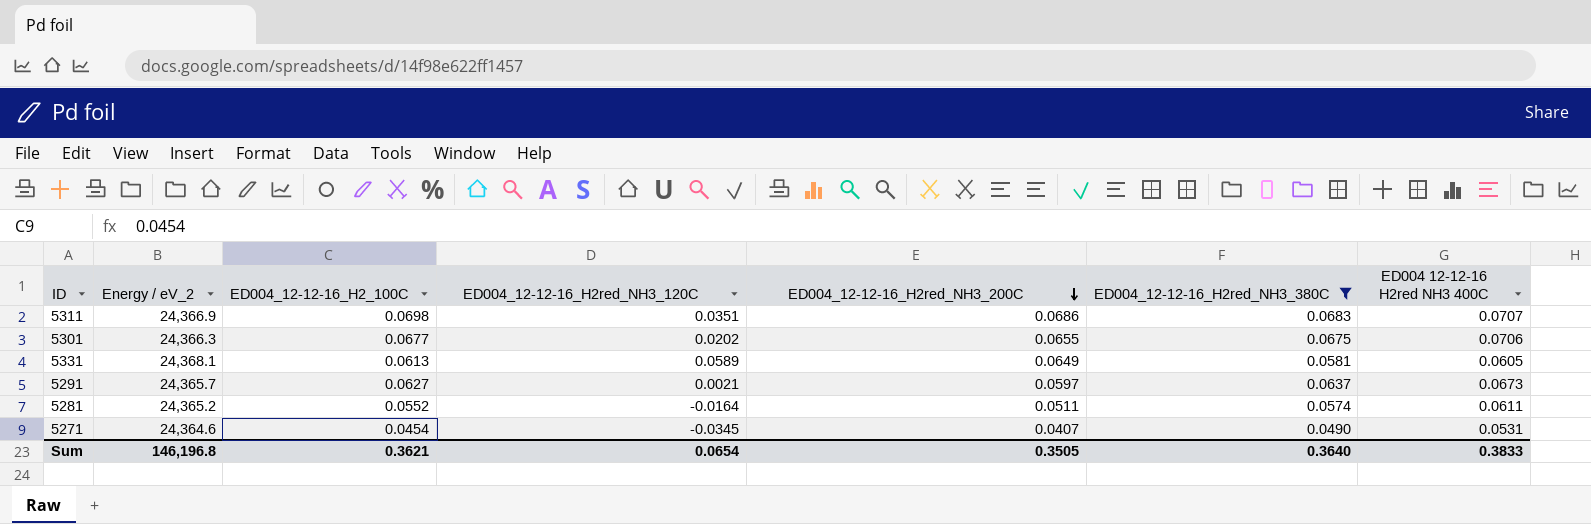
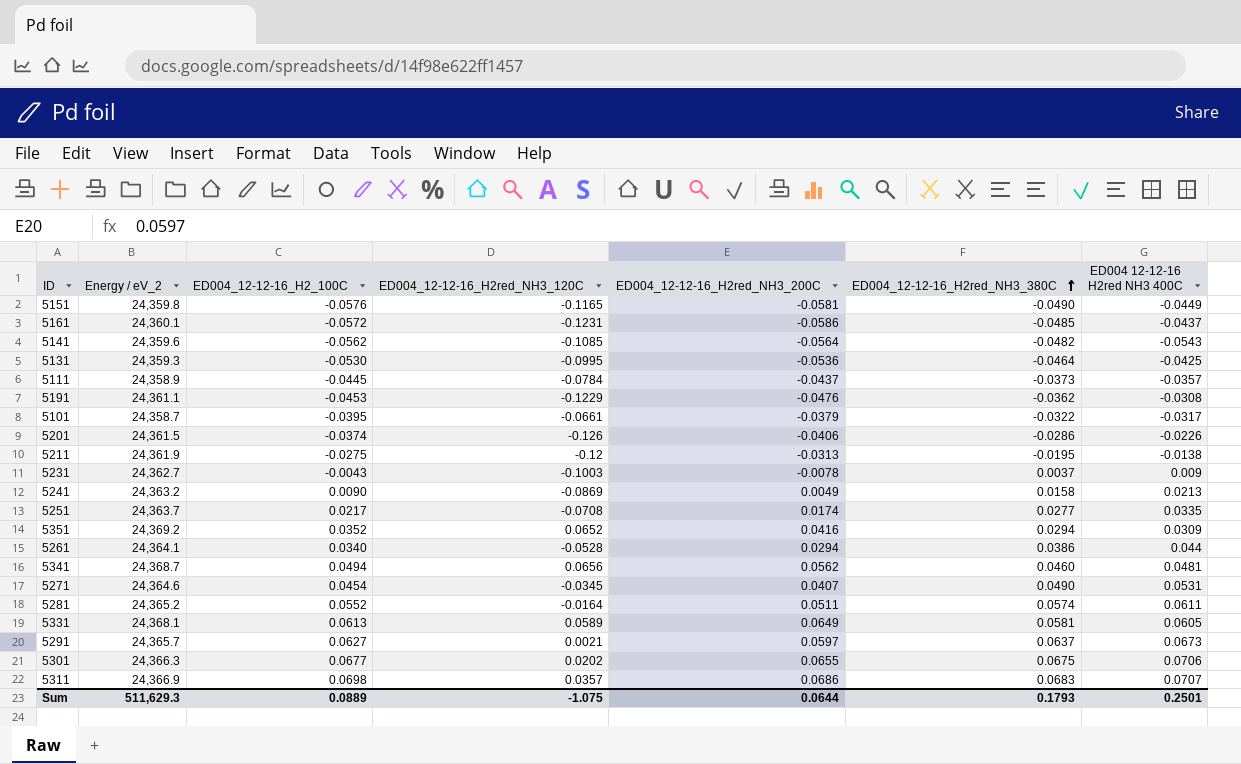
filter: ED004_12-12-16_H2red_NH3_380C >= 0.0490 -> none
row order: ED004_12-12-16_H2red_NH3_200C descending -> ED004_12-12-16_H2red_NH3_380C ascending
5311 | ED004_12-12-16_H2red_NH3_120C: 0.0351 -> 0.0357
Sum | Energy / eV_2: 146,196.8 -> 511,629.3
Sum | ED004_12-12-16_H2_100C: 0.3621 -> 0.0889
Sum | ED004_12-12-16_H2red_NH3_120C: 0.0654 -> -1.075
Sum | ED004_12-12-16_H2red_NH3_200C: 0.3505 -> 0.0644
Sum | ED004_12-12-16_H2red_NH3_380C: 0.3640 -> 0.1793
Sum | ED004 12-12-16 H2red NH3 400C: 0.3833 -> 0.2501

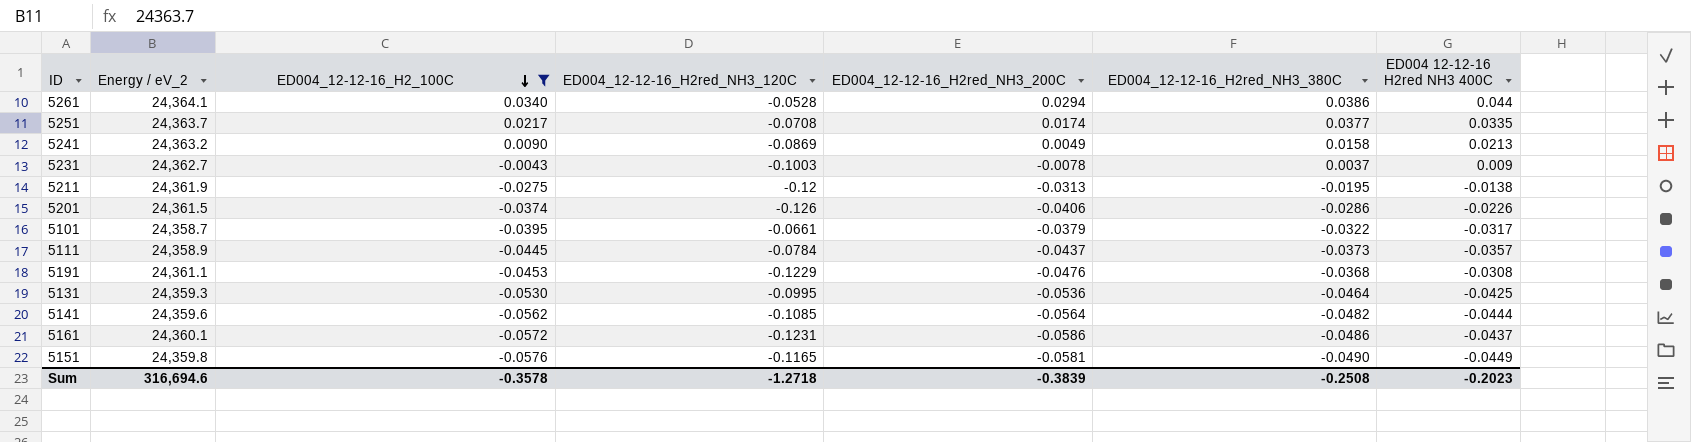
filter: none -> ED004_12-12-16_H2_100C <= 0.0340
row order: ED004_12-12-16_H2red_NH3_380C ascending -> ED004_12-12-16_H2_100C descending
5251 | ED004_12-12-16_H2red_NH3_380C: 0.0277 -> 0.0377
5191 | ED004_12-12-16_H2red_NH3_380C: -0.0362 -> -0.0368
5141 | ED004 12-12-16 H2red NH3 400C: -0.0543 -> -0.0444
5161 | ED004_12-12-16_H2red_NH3_380C: -0.0485 -> -0.0486
Sum | Energy / eV_2: 511,629.3 -> 316,694.6
Sum | ED004_12-12-16_H2_100C: 0.0889 -> -0.3578
Sum | ED004_12-12-16_H2red_NH3_120C: -1.075 -> -1.2718
Sum | ED004_12-12-16_H2red_NH3_200C: 0.0644 -> -0.3839
Sum | ED004_12-12-16_H2red_NH3_380C: 0.1793 -> -0.2508
Sum | ED004 12-12-16 H2red NH3 400C: 0.2501 -> -0.2023

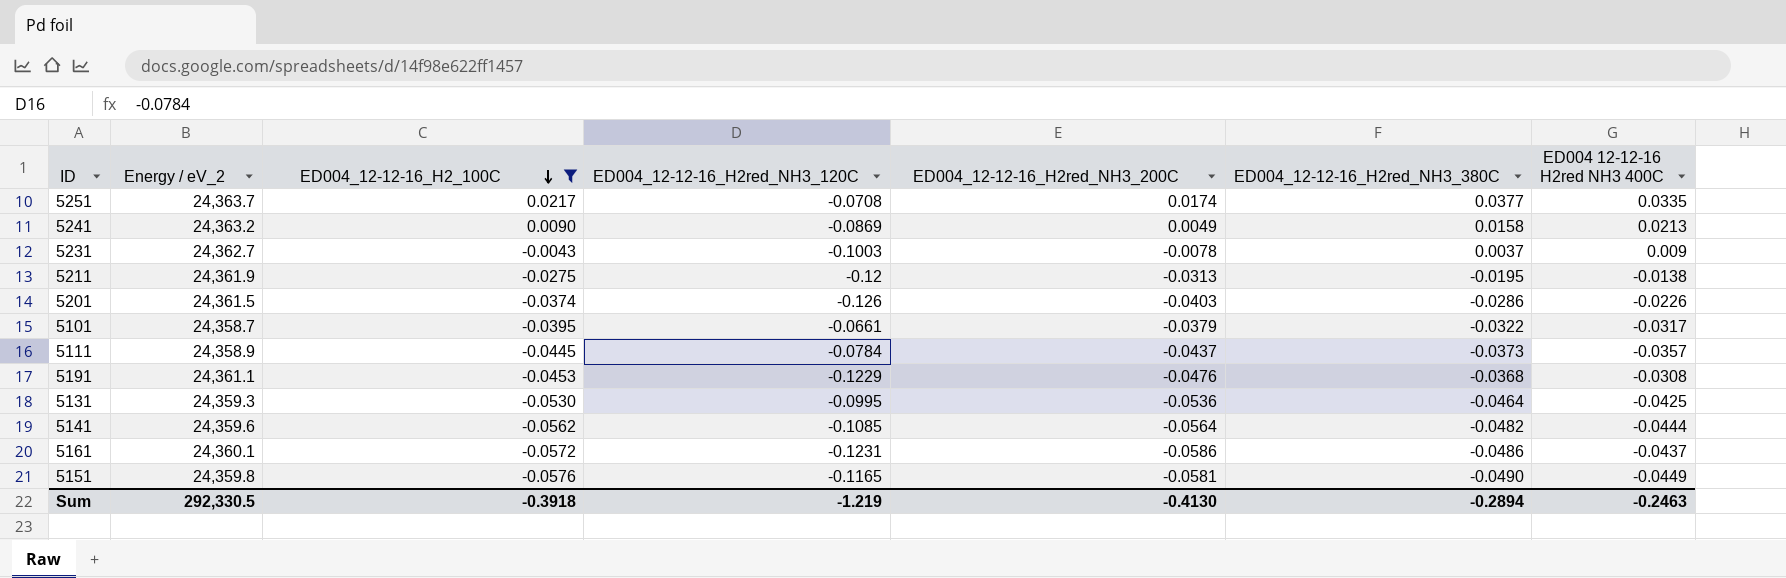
row 5261: 24,364.1 | 0.0340 | -0.0528 | 0.0294 | 0.0386 | 0.044 -> none
5201 | ED004_12-12-16_H2red_NH3_200C: -0.0406 -> -0.0403
Sum | Energy / eV_2: 316,694.6 -> 292,330.5
Sum | ED004_12-12-16_H2_100C: -0.3578 -> -0.3918
Sum | ED004_12-12-16_H2red_NH3_120C: -1.2718 -> -1.219
Sum | ED004_12-12-16_H2red_NH3_200C: -0.3839 -> -0.4130
Sum | ED004_12-12-16_H2red_NH3_380C: -0.2508 -> -0.2894
Sum | ED004 12-12-16 H2red NH3 400C: -0.2023 -> -0.2463

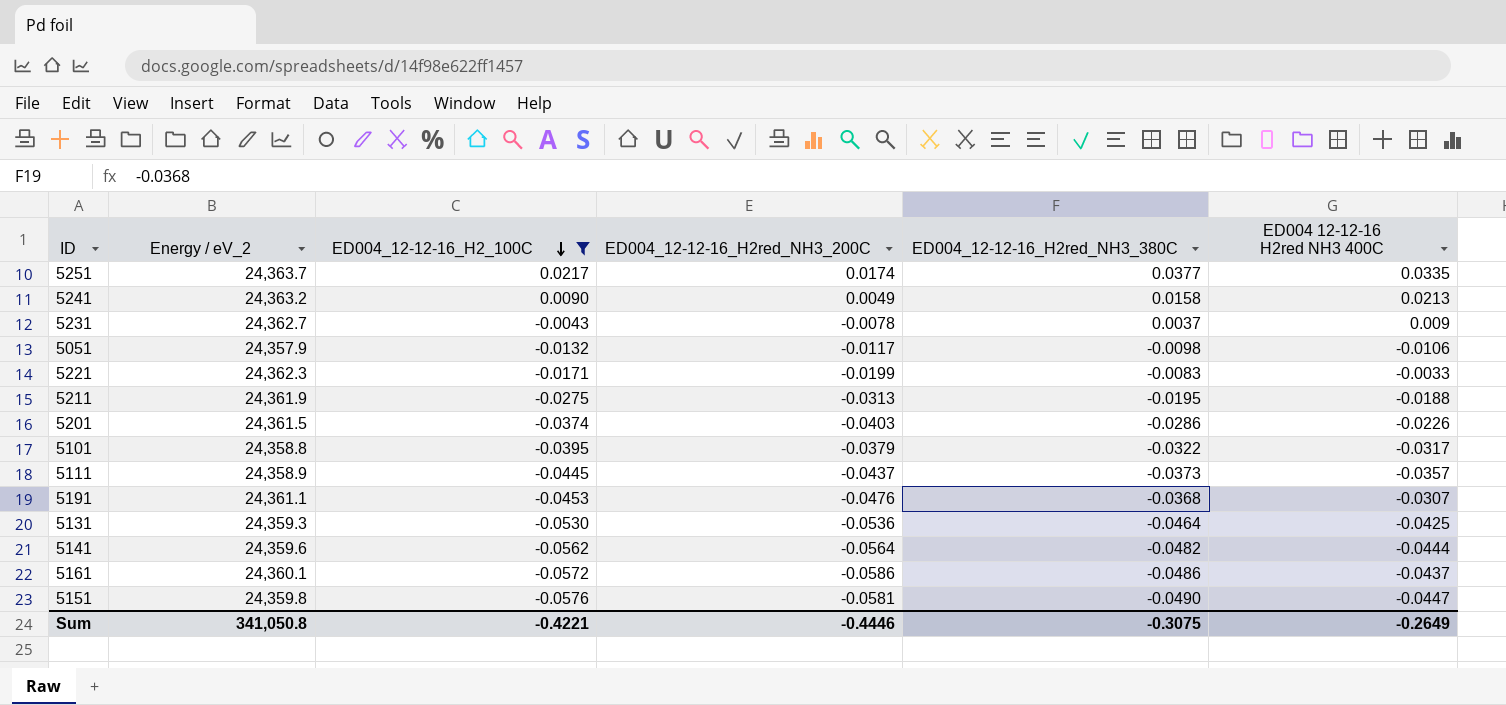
column ED004_12-12-16_H2red_NH3_120C | position: 4 -> none
row 5051: none -> 24,357.9 | -0.0132 | -0.0117 | -0.0098 | -0.0106
row 5221: none -> 24,362.3 | -0.0171 | -0.0199 | -0.0083 | -0.0033
5211 | ED004 12-12-16 H2red NH3 400C: -0.0138 -> -0.0188
5101 | Energy / eV_2: 24,358.7 -> 24,358.8
5191 | ED004 12-12-16 H2red NH3 400C: -0.0308 -> -0.0307
5151 | ED004 12-12-16 H2red NH3 400C: -0.0449 -> -0.0447
Sum | Energy / eV_2: 292,330.5 -> 341,050.8
Sum | ED004_12-12-16_H2_100C: -0.3918 -> -0.4221
Sum | ED004_12-12-16_H2red_NH3_200C: -0.4130 -> -0.4446
Sum | ED004_12-12-16_H2red_NH3_380C: -0.2894 -> -0.3075
Sum | ED004 12-12-16 H2red NH3 400C: -0.2463 -> -0.2649

